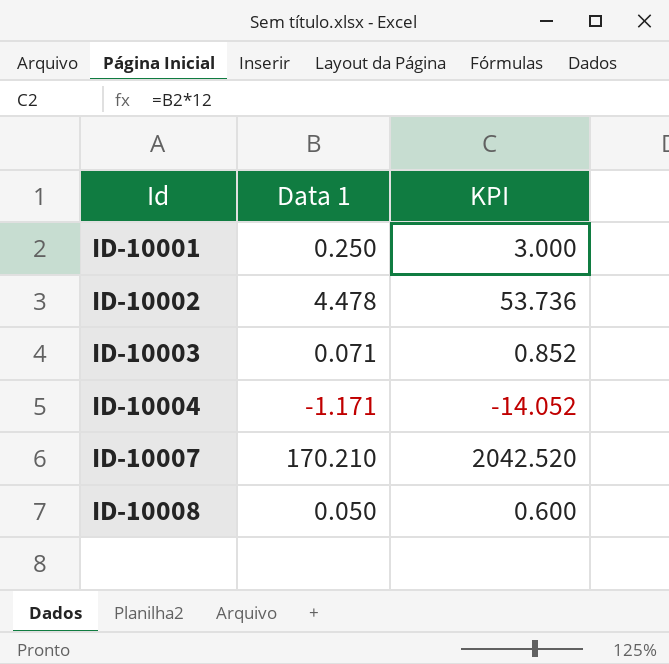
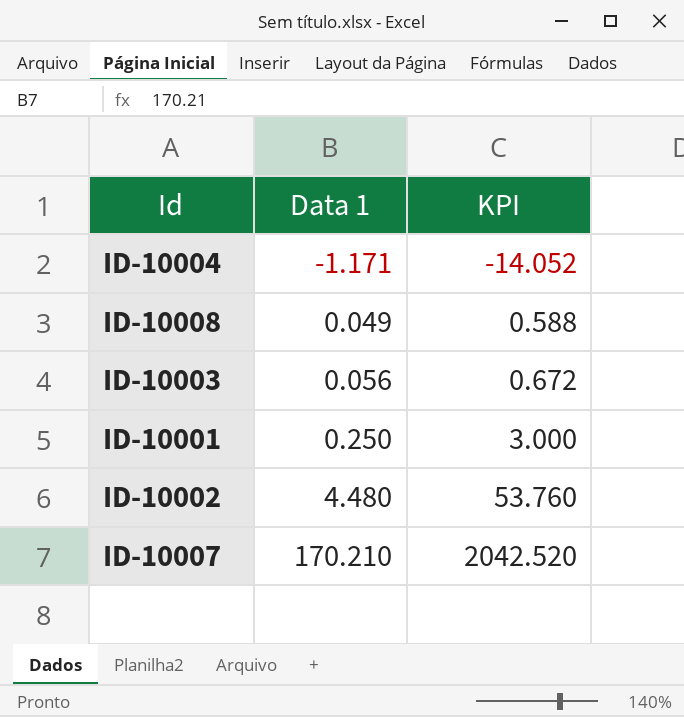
row order: Id ascending -> Data 1 ascending
ID-10008 | Data 1: 0.050 -> 0.049
ID-10008 | KPI: 0.600 -> 0.588
ID-10003 | Data 1: 0.071 -> 0.056
ID-10003 | KPI: 0.852 -> 0.672
ID-10002 | Data 1: 4.478 -> 4.480
ID-10002 | KPI: 53.736 -> 53.760

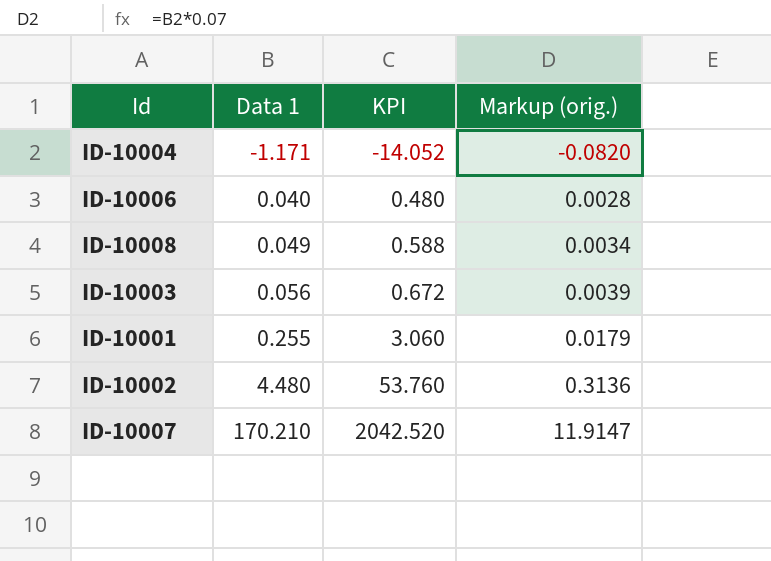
column Markup (orig.) | formula: none -> [Data 1] * 0.07
row ID-10006: none -> 0.040 | 0.480 | 0.0028
ID-10001 | Data 1: 0.250 -> 0.255
ID-10001 | KPI: 3.000 -> 3.060

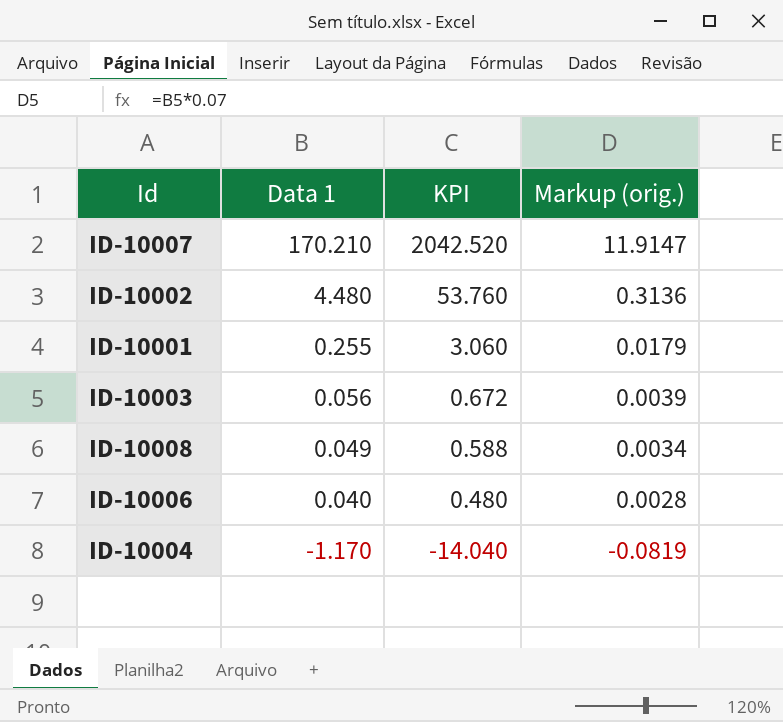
row order: Data 1 ascending -> Data 1 descending
ID-10004 | Data 1: -1.171 -> -1.170
ID-10004 | KPI: -14.052 -> -14.040
ID-10004 | Markup (orig.): -0.0820 -> -0.0819

